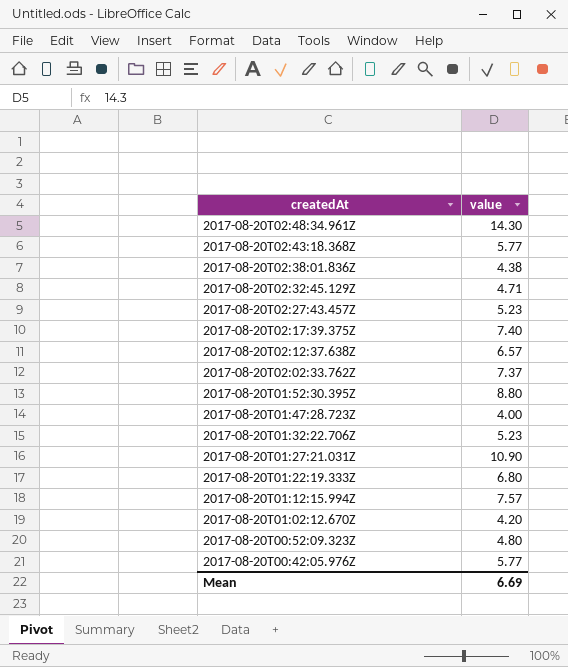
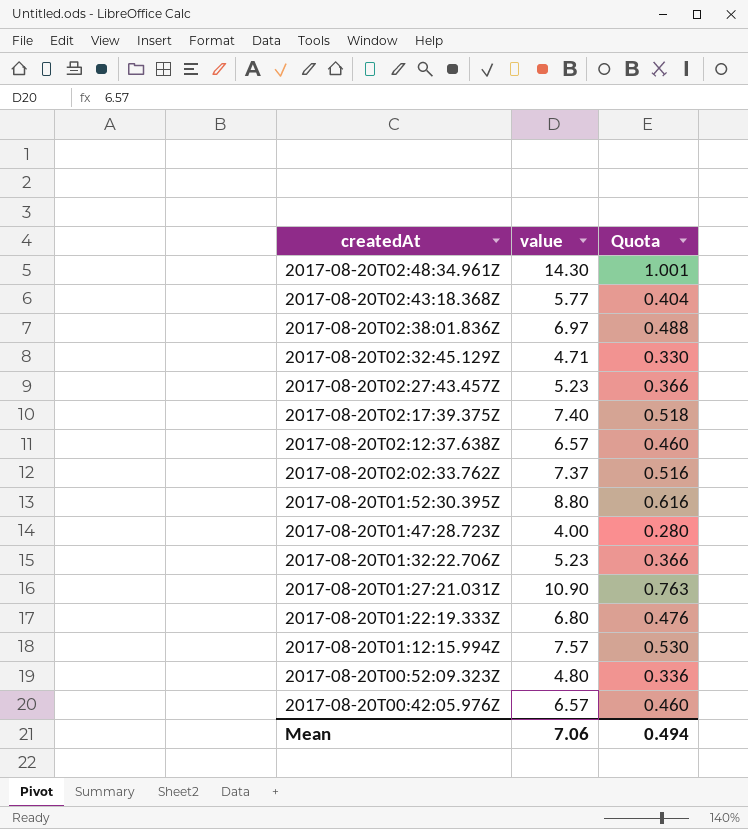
column Quota | formula: none -> [value] * 0.07
row 2017-08-20T01:02:12.670Z: 4.20 -> none
2017-08-20T02:38:01.836Z | value: 4.38 -> 6.97
2017-08-20T00:42:05.976Z | value: 5.77 -> 6.57
Mean | value: 6.69 -> 7.06

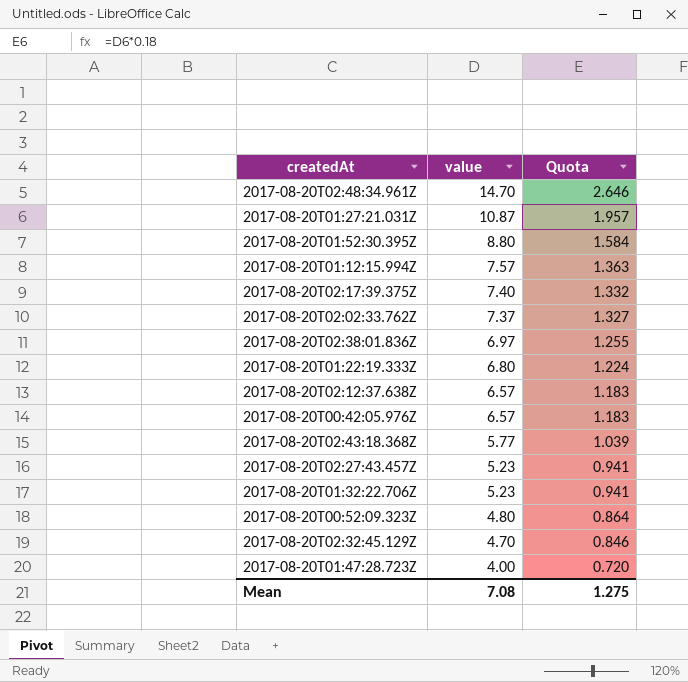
row order: createdAt descending -> value descending
column Quota | formula: [value] * 0.07 -> [value] * 0.18
2017-08-20T02:48:34.961Z | value: 14.30 -> 14.70
2017-08-20T01:27:21.031Z | value: 10.90 -> 10.87
2017-08-20T02:32:45.129Z | value: 4.71 -> 4.70
Mean | value: 7.06 -> 7.08
Mean | Quota: 0.494 -> 1.275

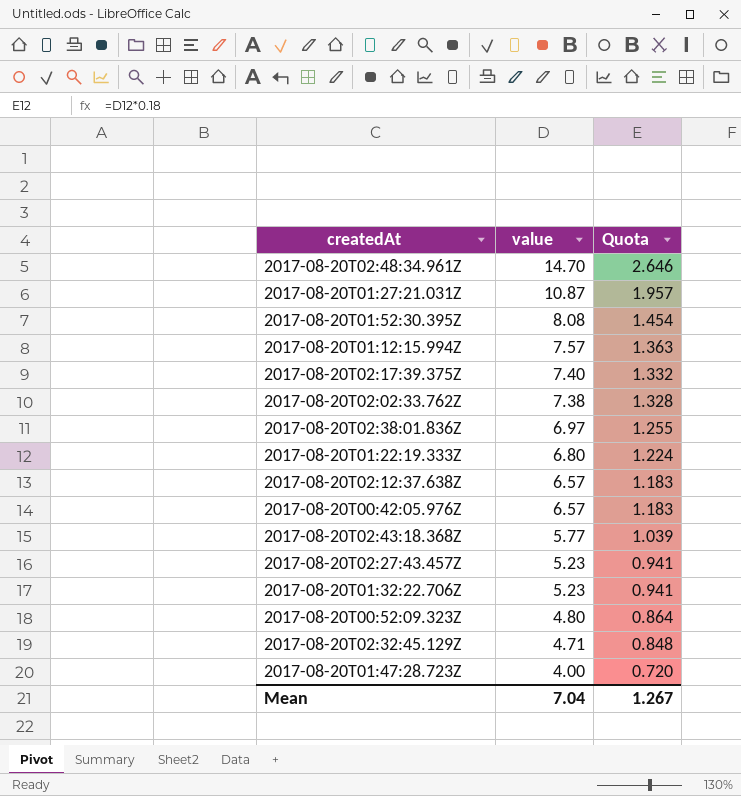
2017-08-20T01:52:30.395Z | value: 8.80 -> 8.08
2017-08-20T01:52:30.395Z | Quota: 1.584 -> 1.454
2017-08-20T02:02:33.762Z | value: 7.37 -> 7.38
2017-08-20T02:02:33.762Z | Quota: 1.327 -> 1.328
2017-08-20T02:32:45.129Z | value: 4.70 -> 4.71
2017-08-20T02:32:45.129Z | Quota: 0.846 -> 0.848
Mean | value: 7.08 -> 7.04
Mean | Quota: 1.275 -> 1.267

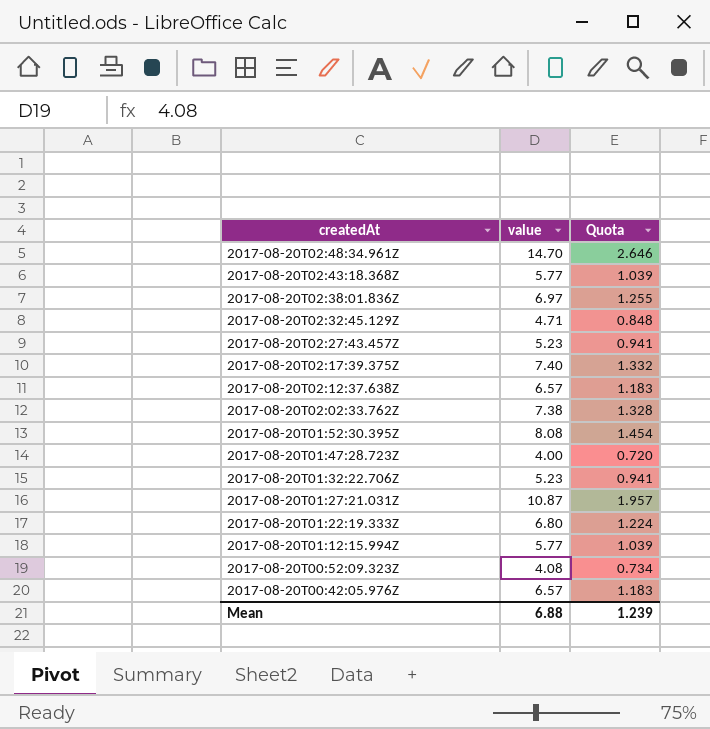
row order: value descending -> createdAt descending
2017-08-20T01:12:15.994Z | value: 7.57 -> 5.77
2017-08-20T01:12:15.994Z | Quota: 1.363 -> 1.039
2017-08-20T00:52:09.323Z | value: 4.80 -> 4.08
2017-08-20T00:52:09.323Z | Quota: 0.864 -> 0.734
Mean | value: 7.04 -> 6.88
Mean | Quota: 1.267 -> 1.239

